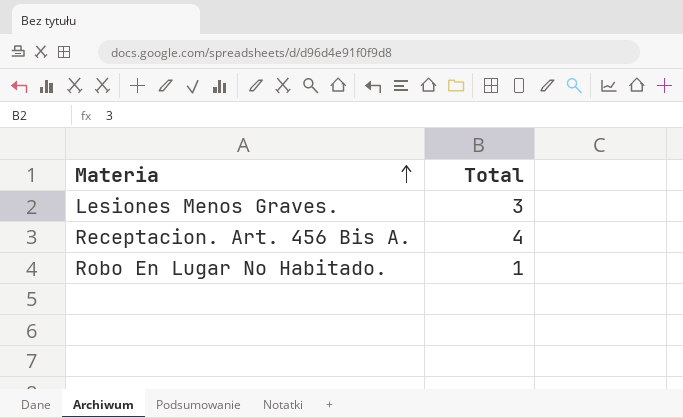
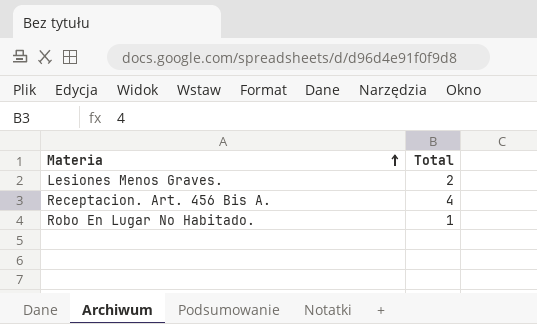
Lesiones Menos Graves. | Total: 3 -> 2

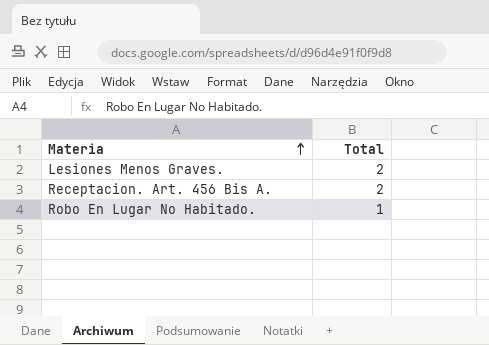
Receptacion. Art. 456 Bis A. | Total: 4 -> 2

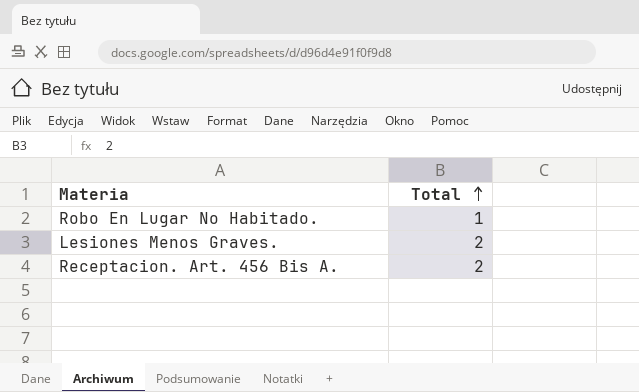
row order: Materia ascending -> Total ascending

